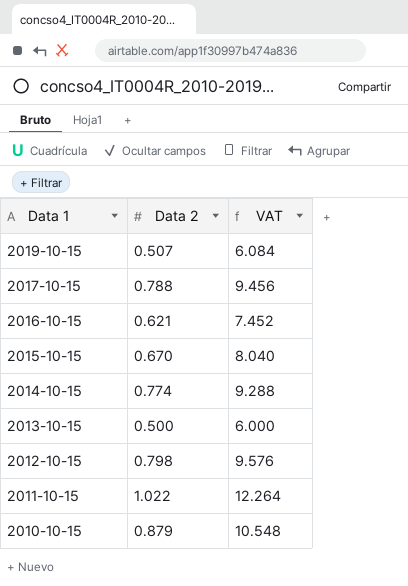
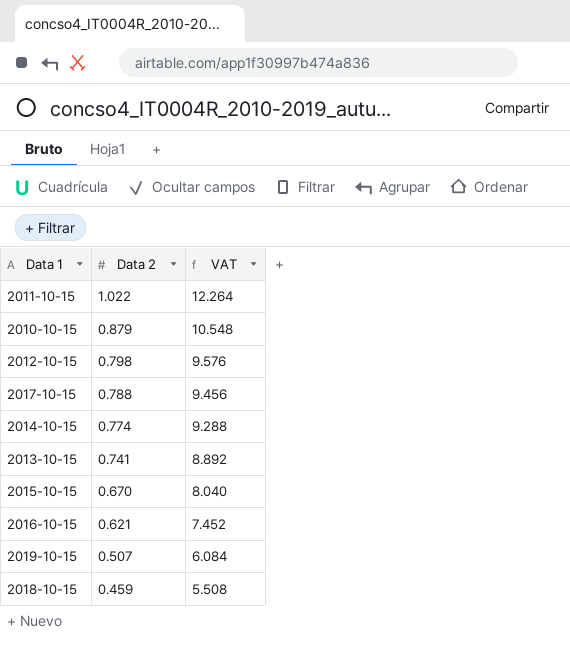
row order: Data 1 descending -> Data 2 descending
2013-10-15 | Data 2: 0.500 -> 0.741
2013-10-15 | VAT: 6.000 -> 8.892
row 2018-10-15: none -> 0.459 | 5.508

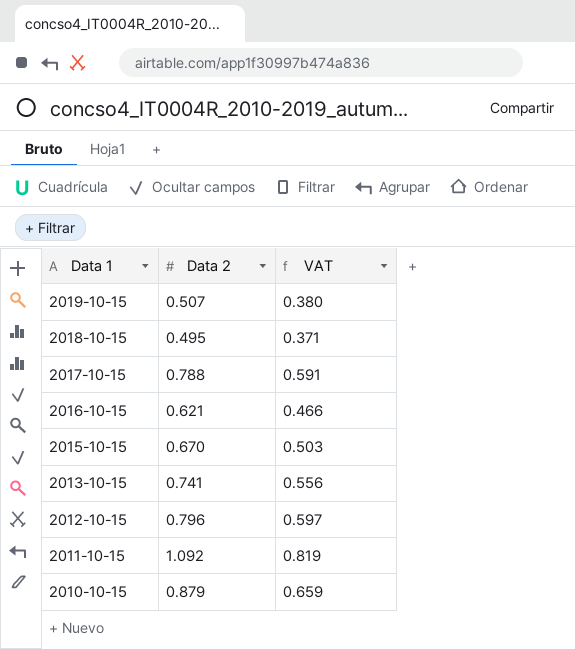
row order: Data 2 descending -> Data 1 descending
column VAT | formula: [Data 2] * 12 -> [Data 2] * 0.75
row 2014-10-15: 0.774 | 9.288 -> none
2018-10-15 | Data 2: 0.459 -> 0.495
2012-10-15 | Data 2: 0.798 -> 0.796
2011-10-15 | Data 2: 1.022 -> 1.092

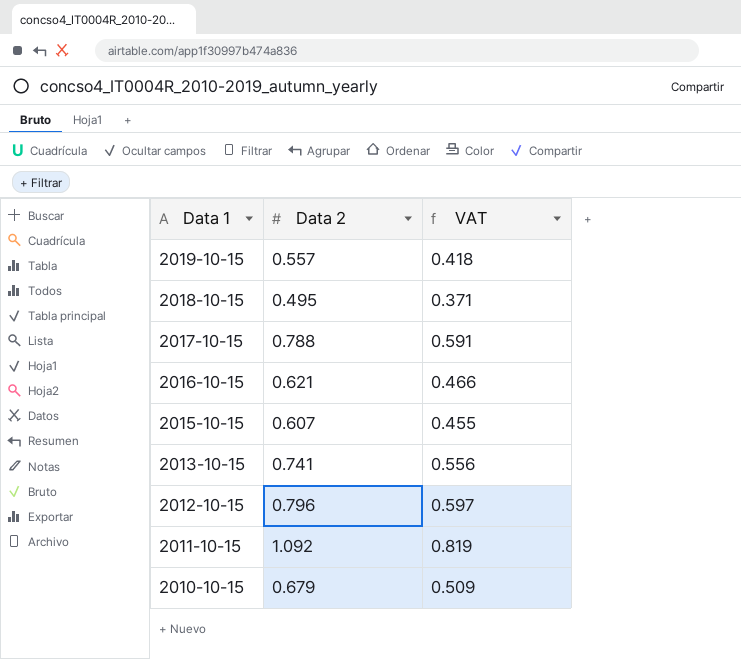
2019-10-15 | Data 2: 0.507 -> 0.557
2019-10-15 | VAT: 0.380 -> 0.418
2015-10-15 | Data 2: 0.670 -> 0.607
2015-10-15 | VAT: 0.503 -> 0.455
2010-10-15 | Data 2: 0.879 -> 0.679
2010-10-15 | VAT: 0.659 -> 0.509

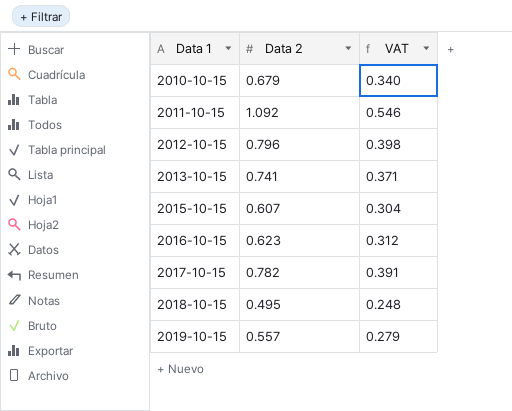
row order: Data 1 descending -> Data 1 ascending
column VAT | formula: [Data 2] * 0.75 -> [Data 2] * 0.5
2016-10-15 | Data 2: 0.621 -> 0.623
2017-10-15 | Data 2: 0.788 -> 0.782

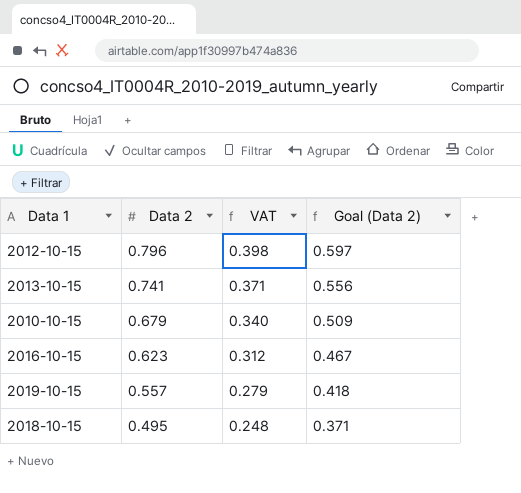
row order: Data 1 ascending -> Data 2 descending
column Goal (Data 2) | formula: none -> [Data 2] * 0.75
row 2011-10-15: 1.092 | 0.546 -> none
row 2015-10-15: 0.607 | 0.304 -> none
row 2017-10-15: 0.782 | 0.391 -> none

